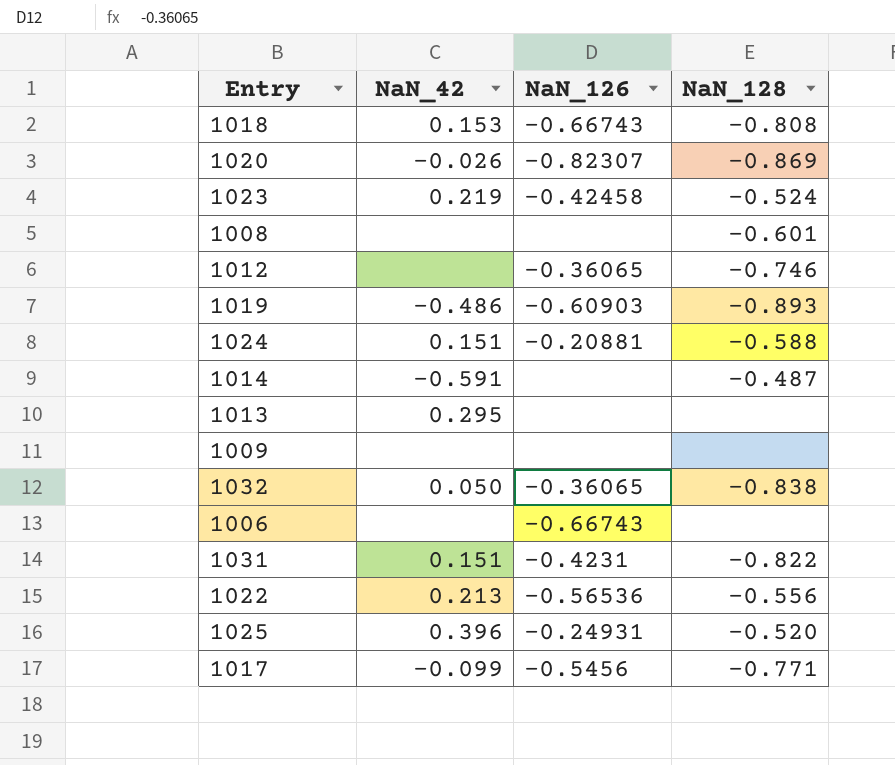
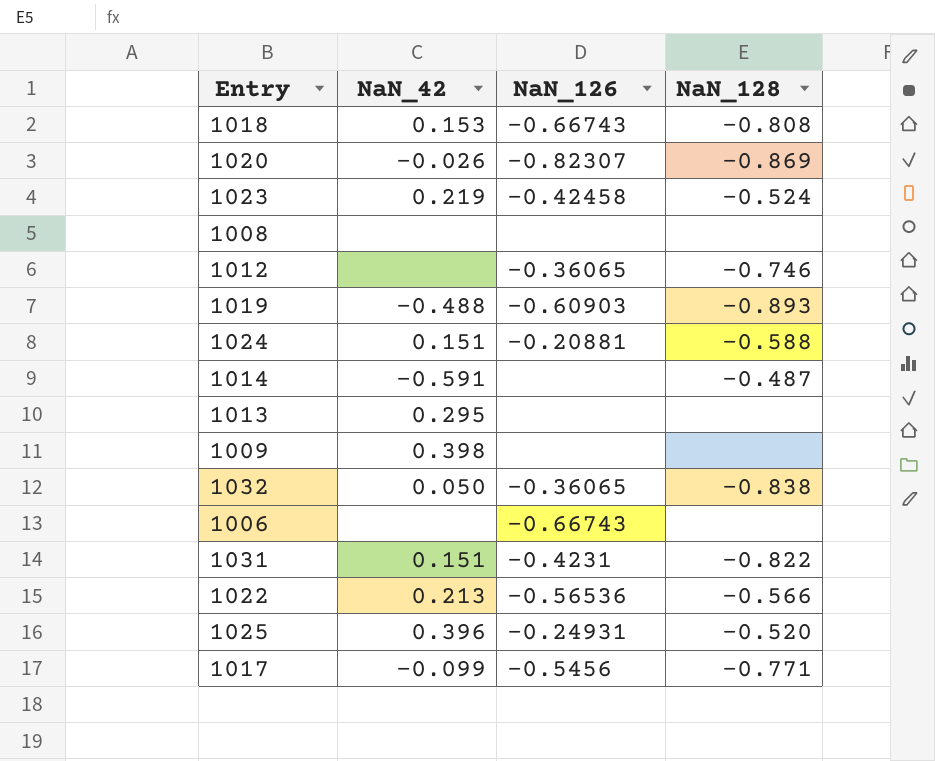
1008 | NaN_128: -0.601 -> none
1019 | NaN_42: -0.486 -> -0.488
1009 | NaN_42: none -> 0.398
1022 | NaN_128: -0.556 -> -0.566

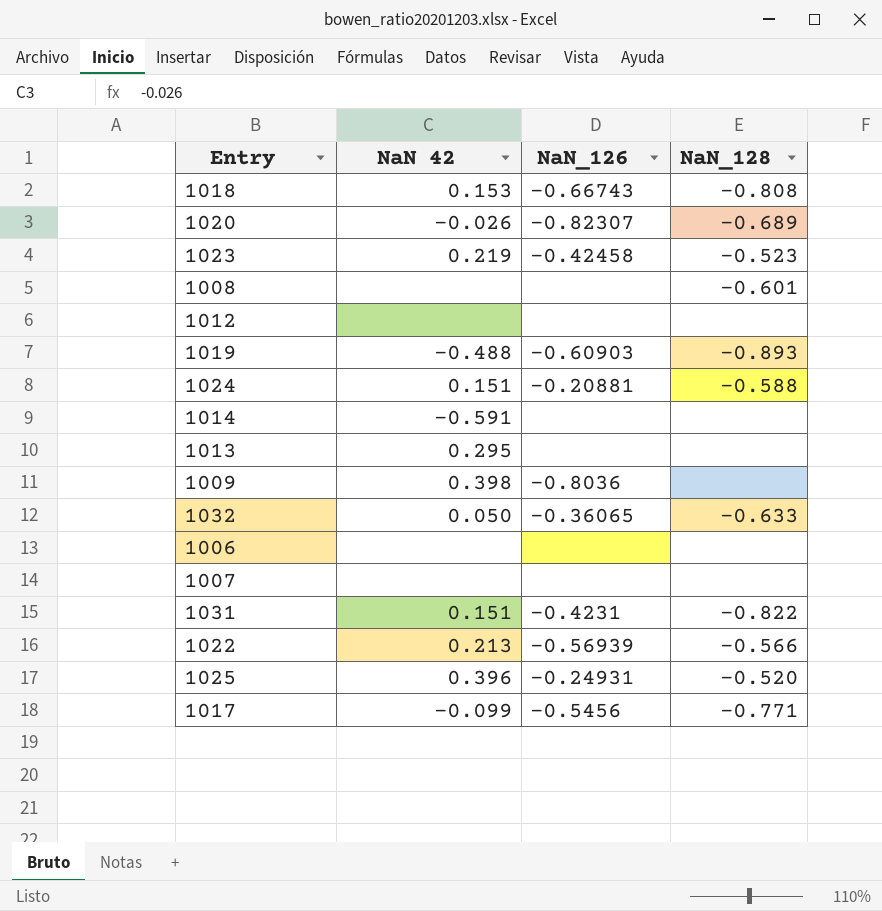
column name: NaN_42 -> NaN 42
1020 | NaN_128: -0.869 -> -0.689
1023 | NaN_128: -0.524 -> -0.523
1008 | NaN_128: none -> -0.601
1012 | NaN_126: -0.36065 -> none
1012 | NaN_128: -0.746 -> none
1014 | NaN_128: -0.487 -> none
1009 | NaN_126: none -> -0.8036
1032 | NaN_128: -0.838 -> -0.633
1006 | NaN_126: -0.66743 -> none
row 1007: none -> none | none | none
1022 | NaN_126: -0.56536 -> -0.56939

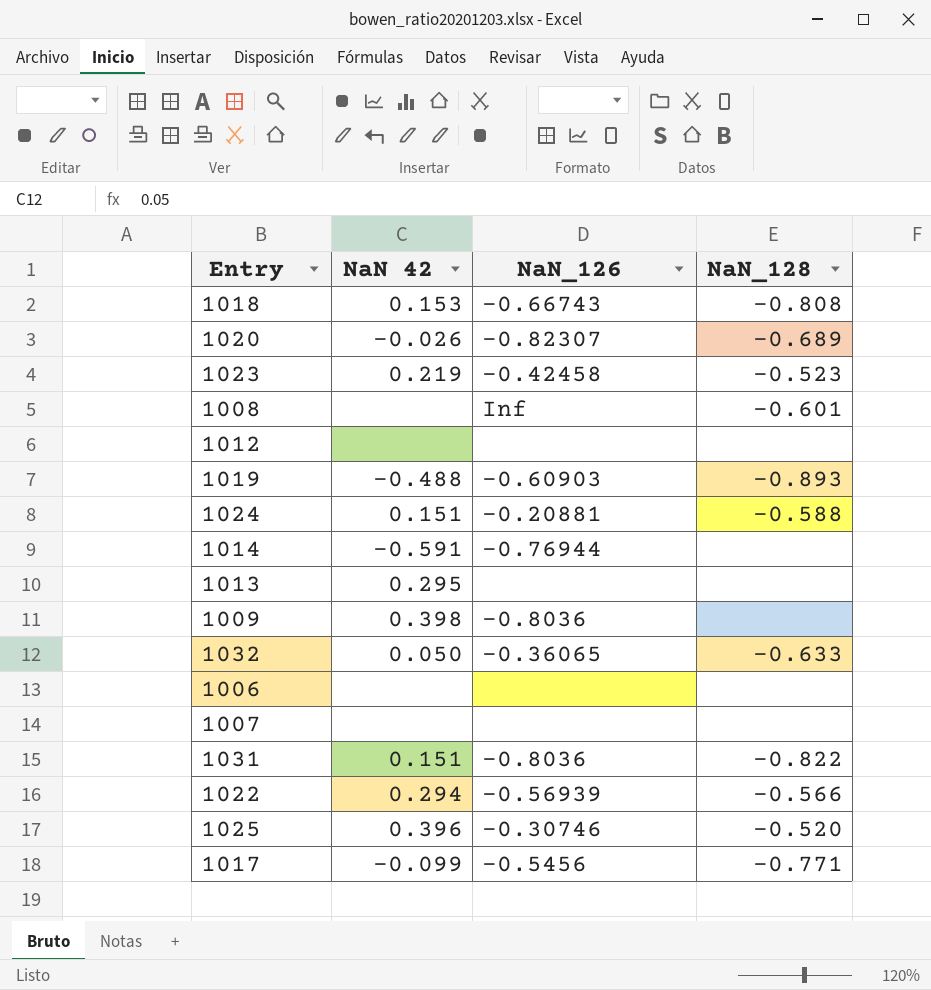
1008 | NaN_126: none -> Inf
1014 | NaN_126: none -> -0.76944
1031 | NaN_126: -0.4231 -> -0.8036
1022 | NaN 42: 0.213 -> 0.294
1025 | NaN_126: -0.24931 -> -0.30746

